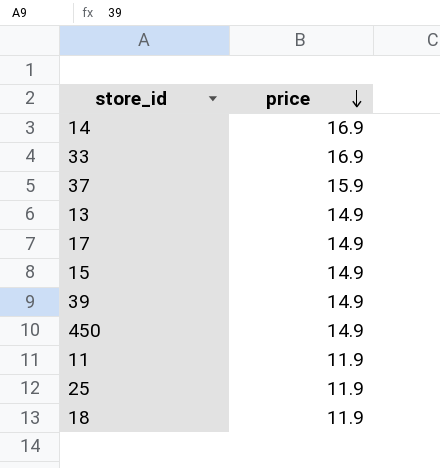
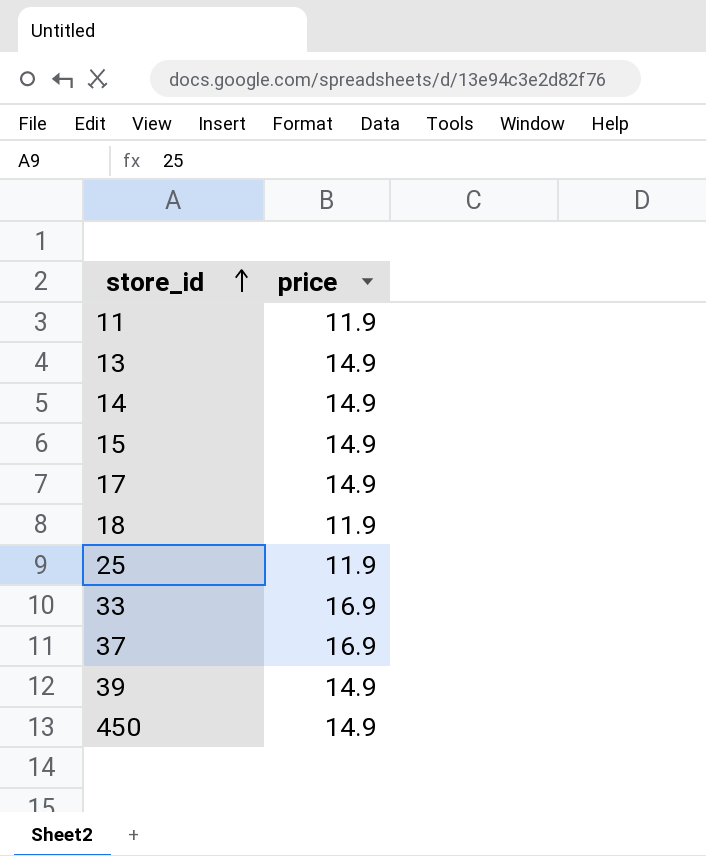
row order: price descending -> store_id ascending
14 | price: 16.9 -> 14.9
37 | price: 15.9 -> 16.9

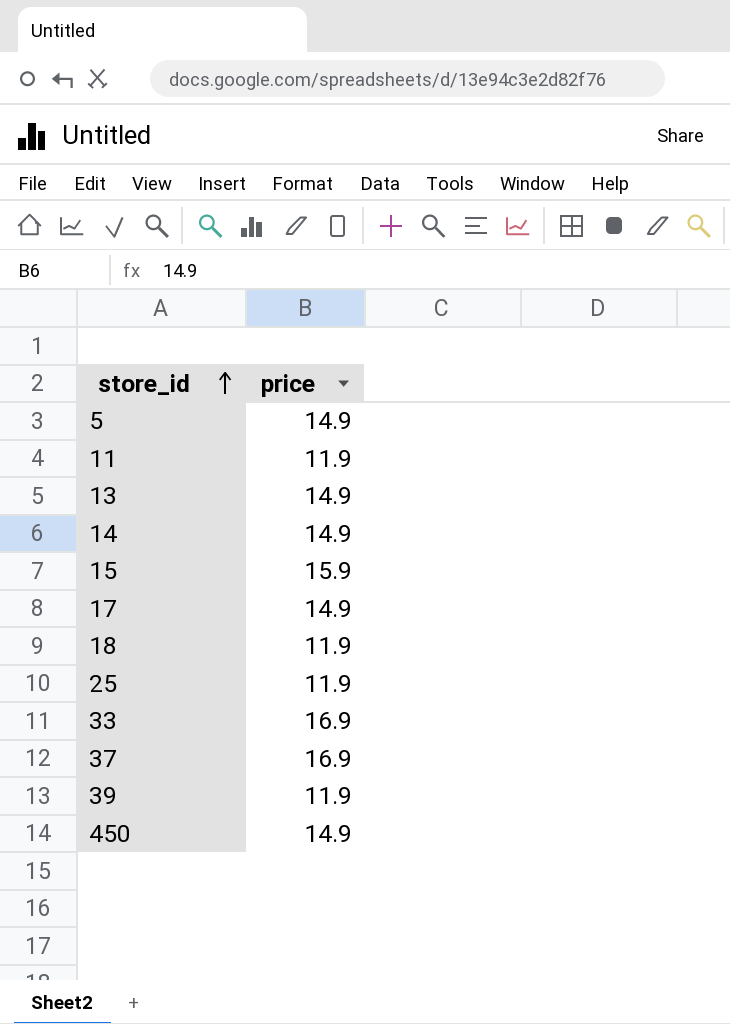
row 5: none -> 14.9
15 | price: 14.9 -> 15.9
39 | price: 14.9 -> 11.9

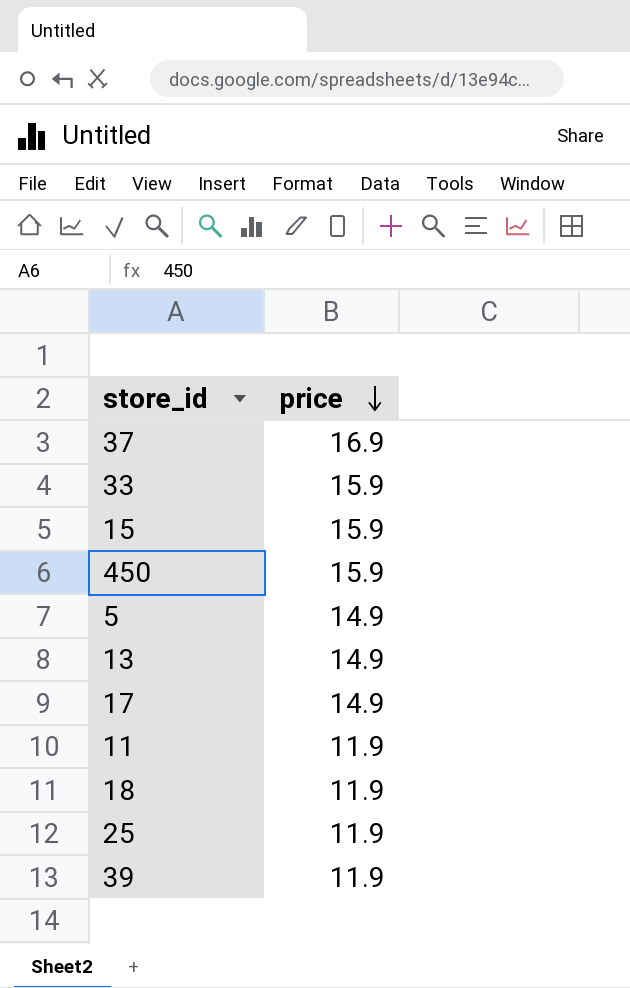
row order: store_id ascending -> price descending
row 14: 14.9 -> none
33 | price: 16.9 -> 15.9
450 | price: 14.9 -> 15.9

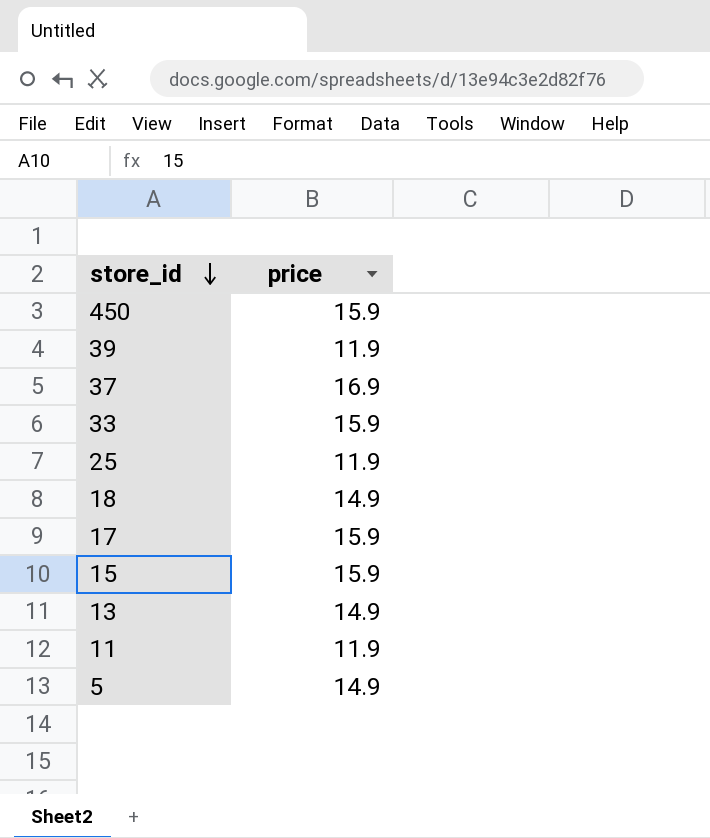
row order: price descending -> store_id descending
18 | price: 11.9 -> 14.9
17 | price: 14.9 -> 15.9

